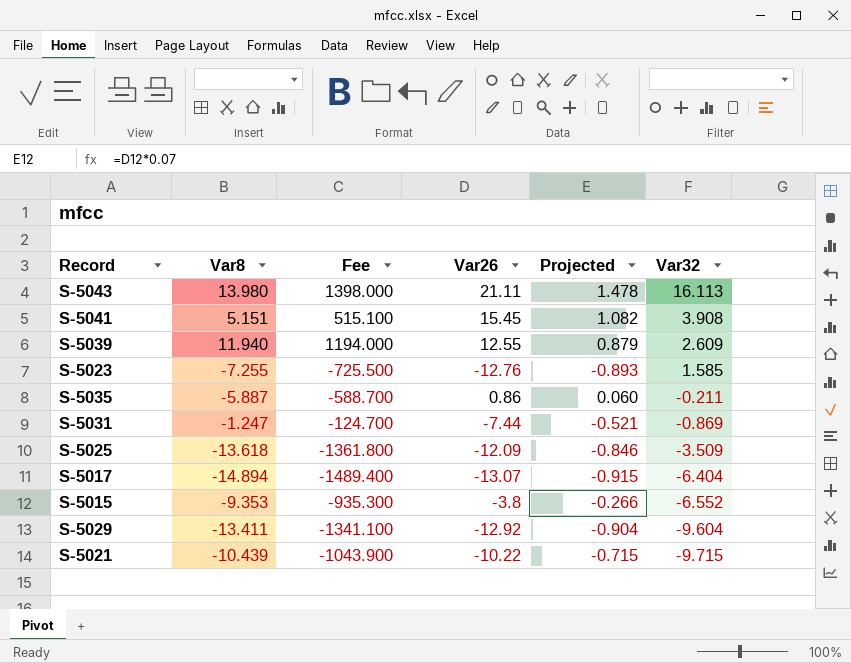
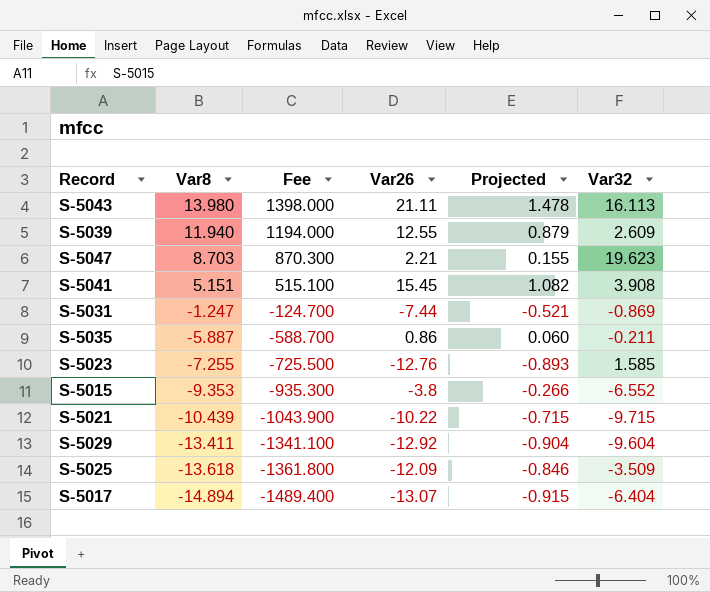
row order: Var32 descending -> Var8 descending
row S-5047: none -> 8.703 | 870.300 | 2.21 | 0.155 | 19.623

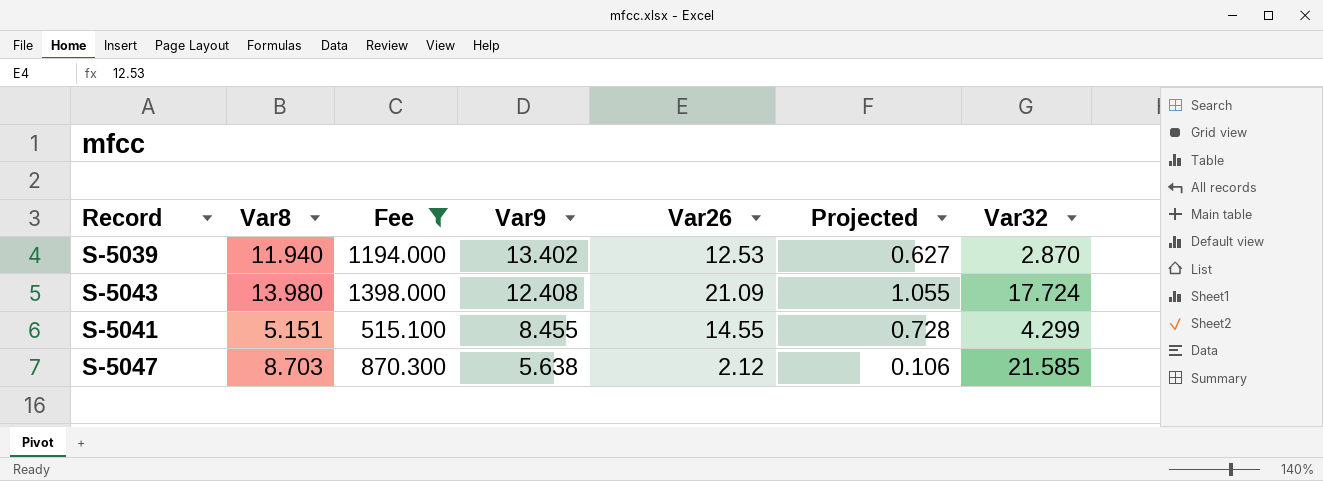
filter: none -> Fee >= 515.100
row order: Var8 descending -> Var9 descending
column Var9 | position: none -> 4
column Projected | formula: [Var26] * 0.07 -> [Var26] * 0.05
S-5039 | Var26: 12.55 -> 12.53
S-5039 | Var32: 2.609 -> 2.870
S-5043 | Var26: 21.11 -> 21.09
S-5043 | Var32: 16.113 -> 17.724
S-5041 | Var26: 15.45 -> 14.55
S-5041 | Var32: 3.908 -> 4.299
S-5047 | Var26: 2.21 -> 2.12
S-5047 | Var32: 19.623 -> 21.585

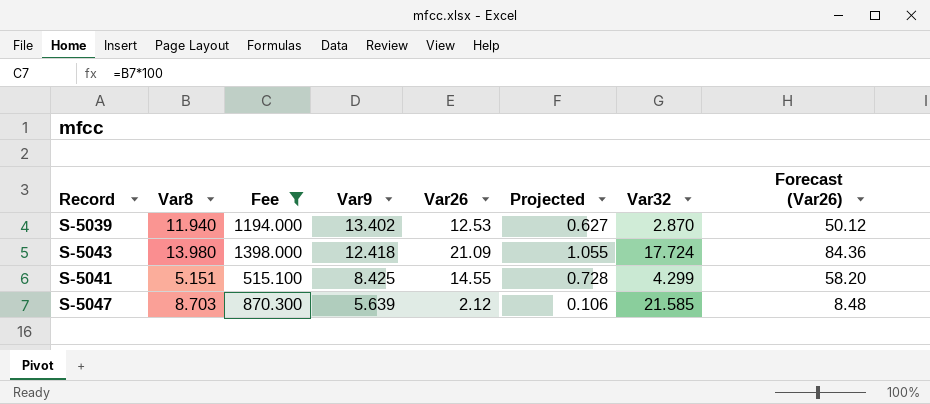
column Forecast (Var26) | formula: none -> [Var26] * 4
S-5043 | Var9: 12.408 -> 12.418
S-5041 | Var9: 8.455 -> 8.425
S-5047 | Var9: 5.638 -> 5.639

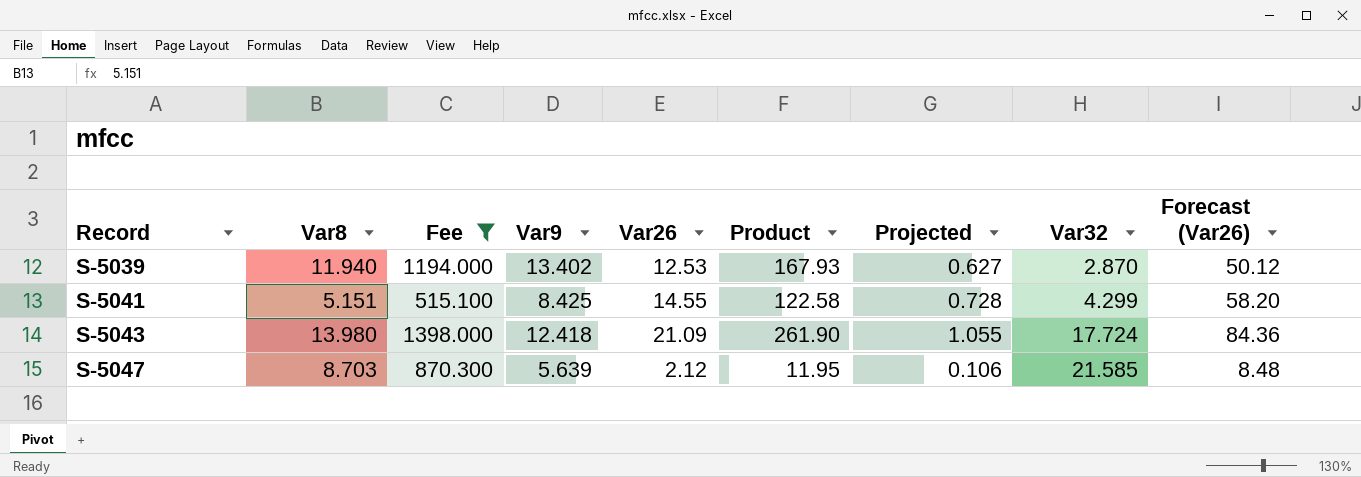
row order: Var9 descending -> Record ascending
column Product | formula: none -> [Var9] * [Var26]

